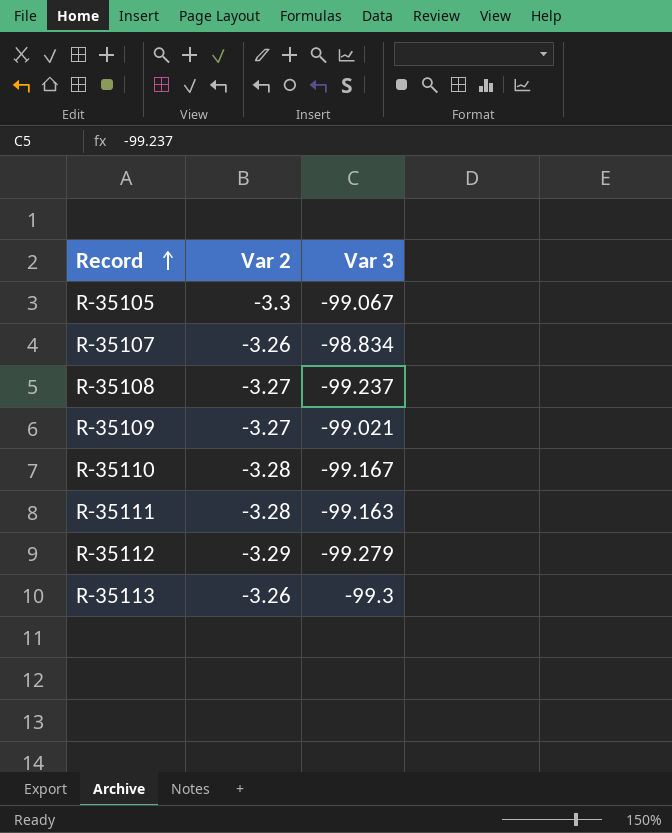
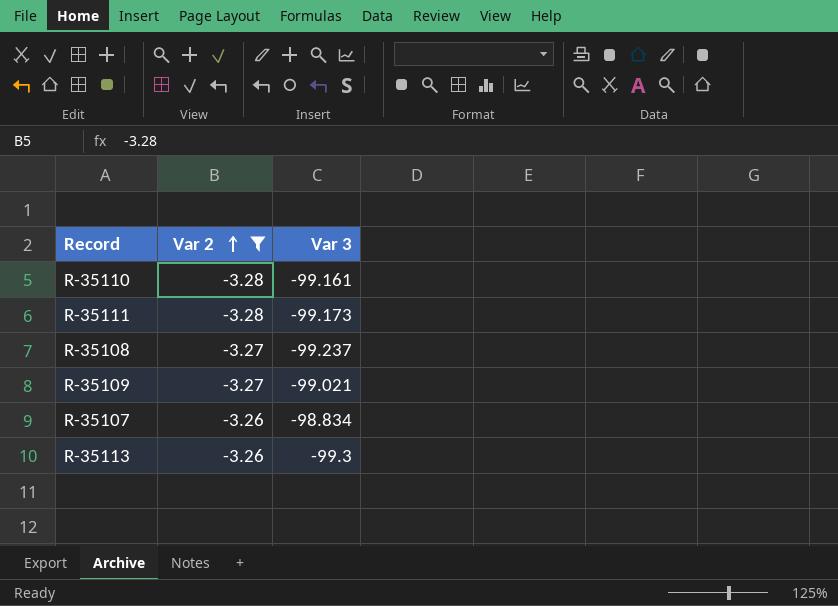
filter: none -> Var 2 >= -3.28
row order: Record ascending -> Var 2 ascending
R-35110 | Var 3: -99.167 -> -99.161
R-35111 | Var 3: -99.163 -> -99.173

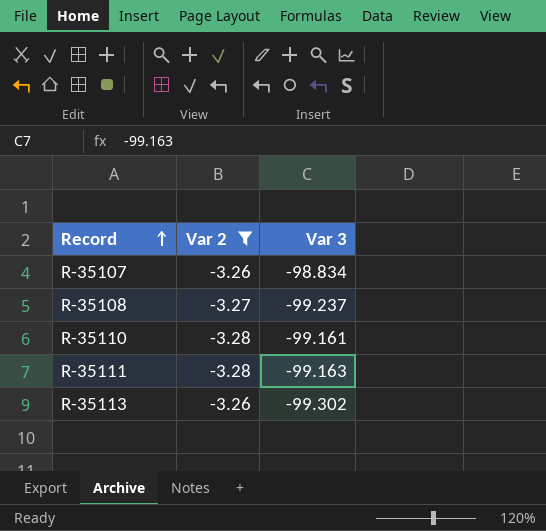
row order: Var 2 ascending -> Record ascending
row R-35109: -3.27 | -99.021 -> none
R-35111 | Var 3: -99.173 -> -99.163
R-35113 | Var 3: -99.3 -> -99.302

